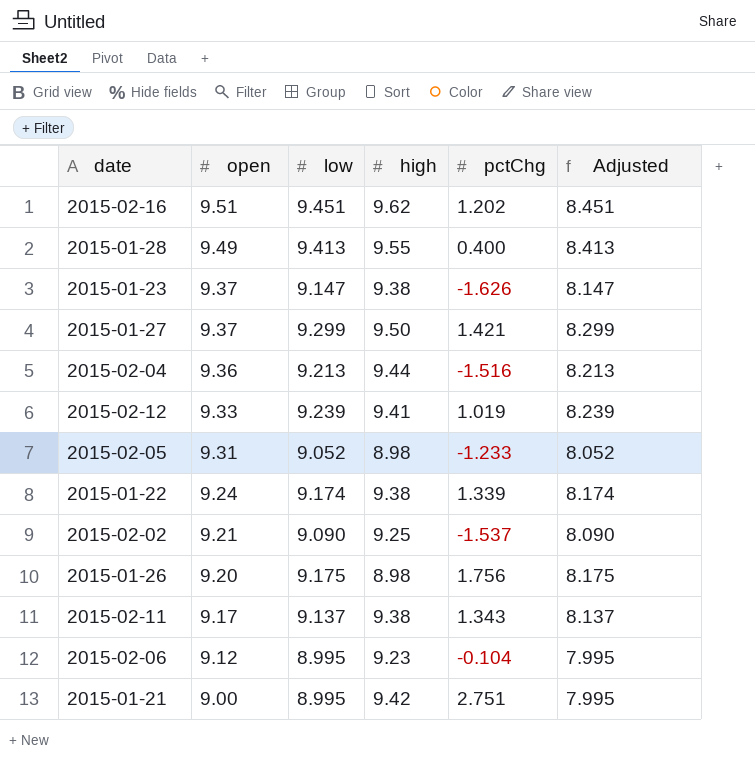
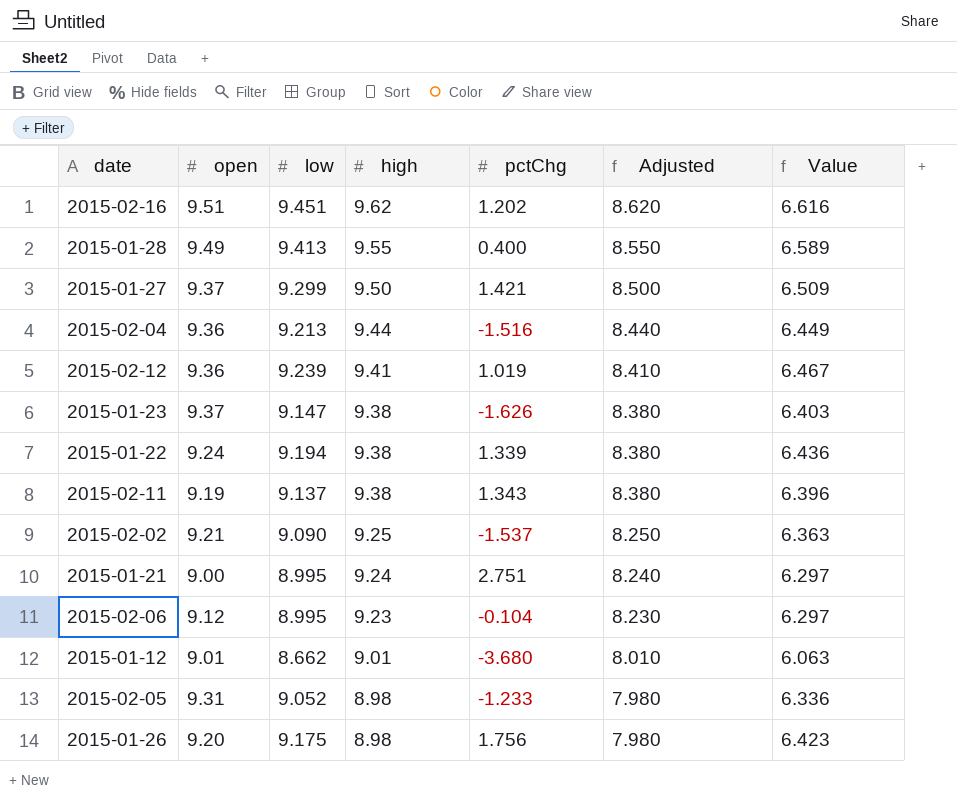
row order: open descending -> high descending
column Adjusted | formula: [low] - 1 -> [high] - 1
column Value | formula: none -> [low] * 0.7
2015-02-12 | open: 9.33 -> 9.36
2015-01-22 | low: 9.174 -> 9.194
2015-02-11 | open: 9.17 -> 9.19
2015-01-21 | high: 9.42 -> 9.24
row 2015-01-12: none -> 9.01 | 8.662 | 9.01 | -3.680 | 8.010 | 6.063

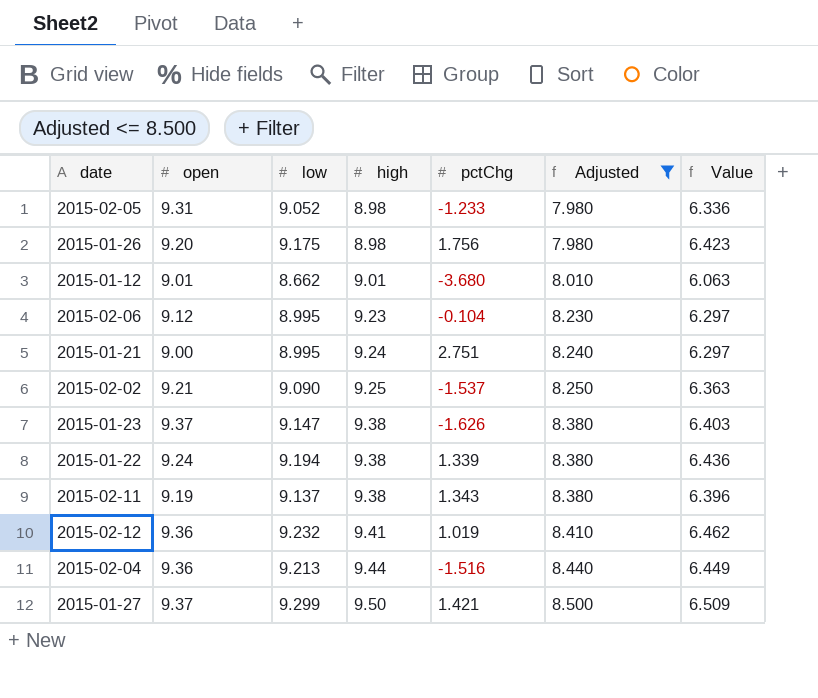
filter: none -> Adjusted <= 8.500
row order: high descending -> high ascending
2015-02-12 | low: 9.239 -> 9.232
2015-02-12 | Value: 6.467 -> 6.462

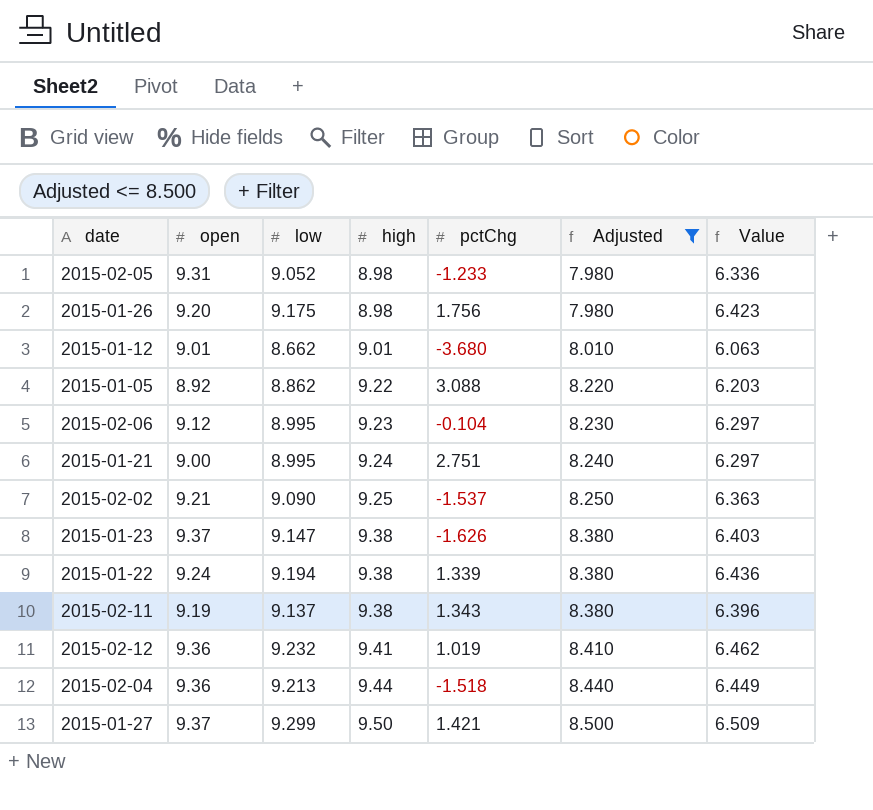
row 2015-01-05: none -> 8.92 | 8.862 | 9.22 | 3.088 | 8.220 | 6.203
2015-02-04 | pctChg: -1.516 -> -1.518

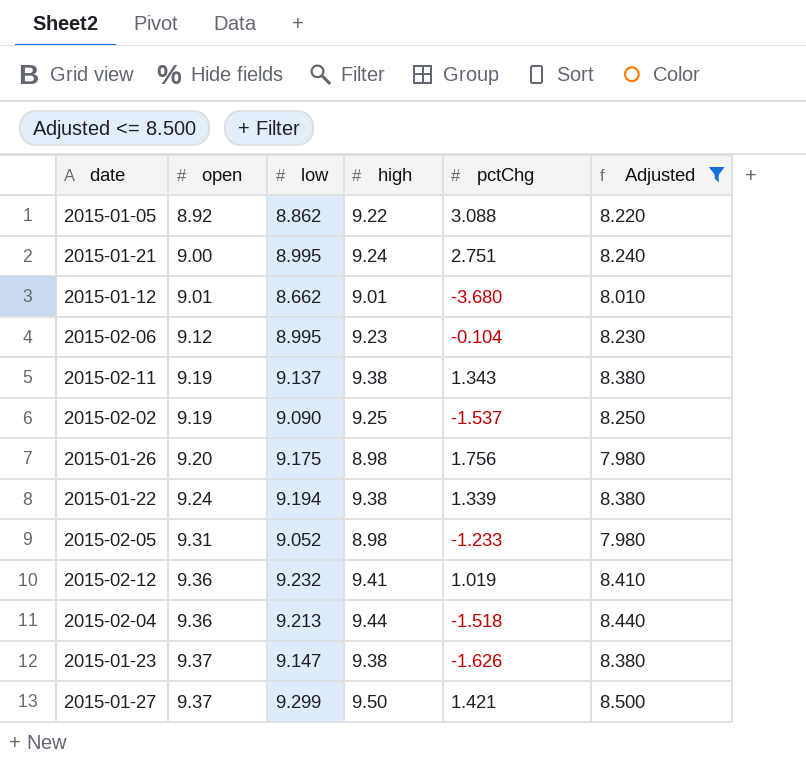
row order: high ascending -> open ascending
column Value | formula: [low] * 0.7 -> none
2015-02-02 | open: 9.21 -> 9.19

